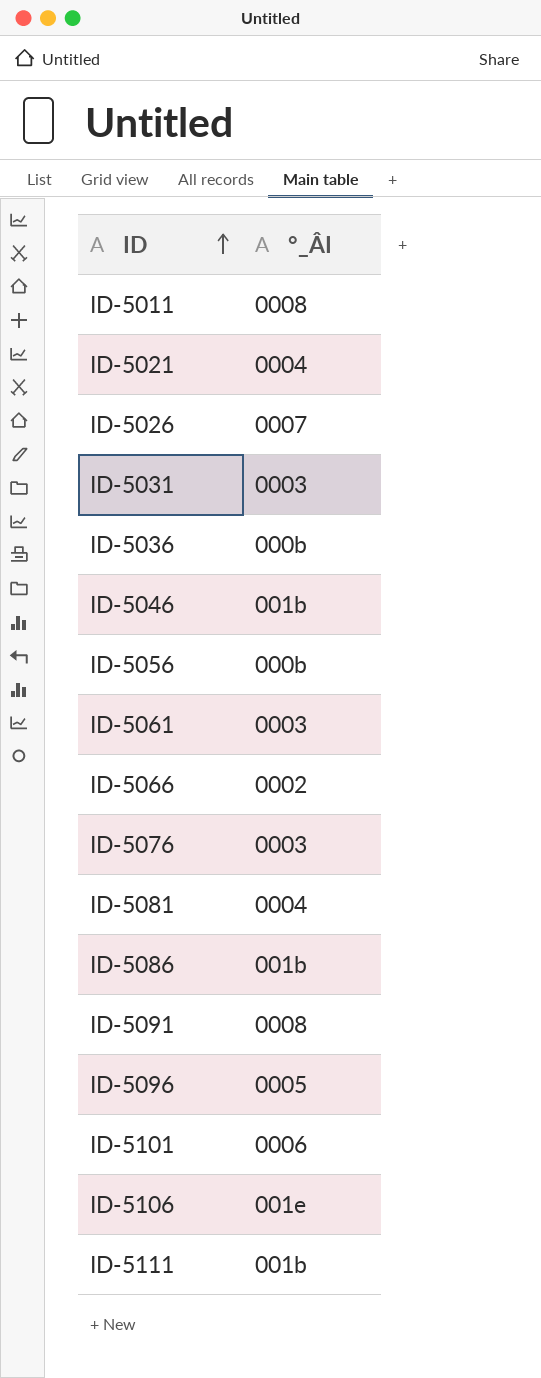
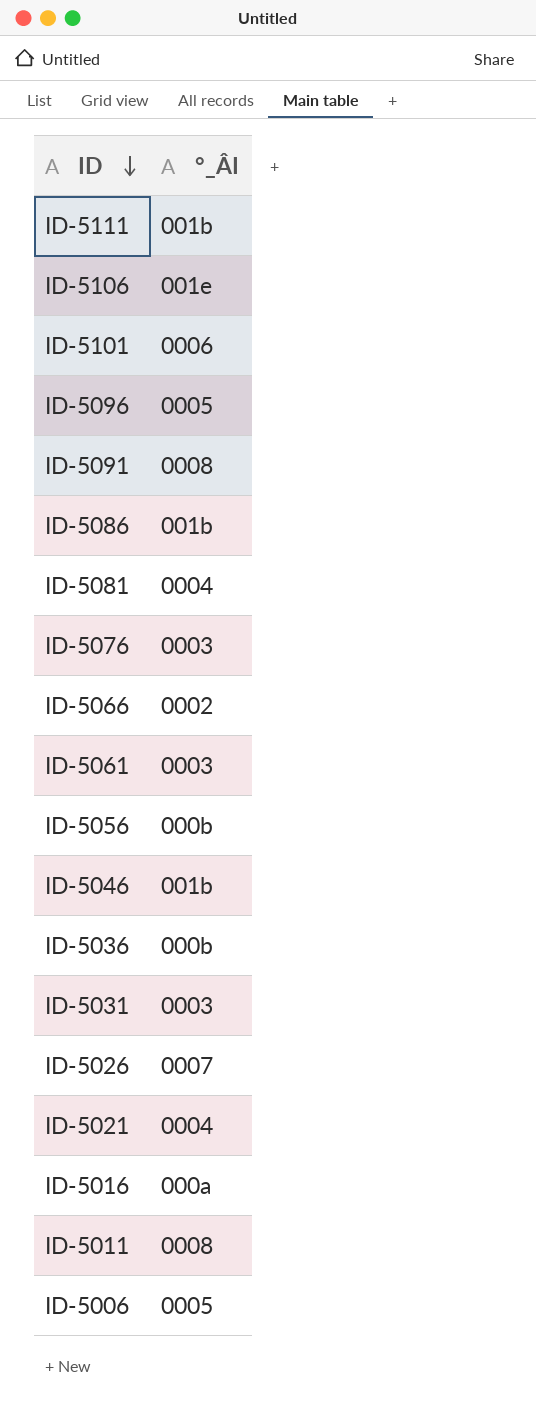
row order: ID ascending -> ID descending
row ID-5016: none -> 000a
row ID-5006: none -> 0005

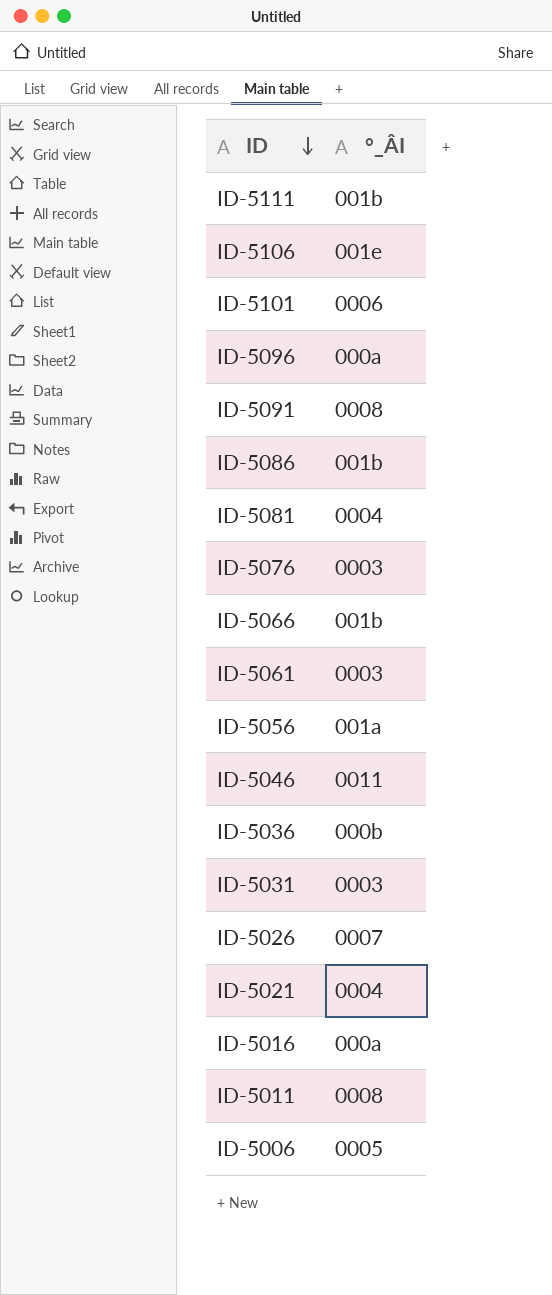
ID-5096 | °_ÂI: 0005 -> 000a
ID-5066 | °_ÂI: 0002 -> 001b
ID-5056 | °_ÂI: 000b -> 001a
ID-5046 | °_ÂI: 001b -> 0011

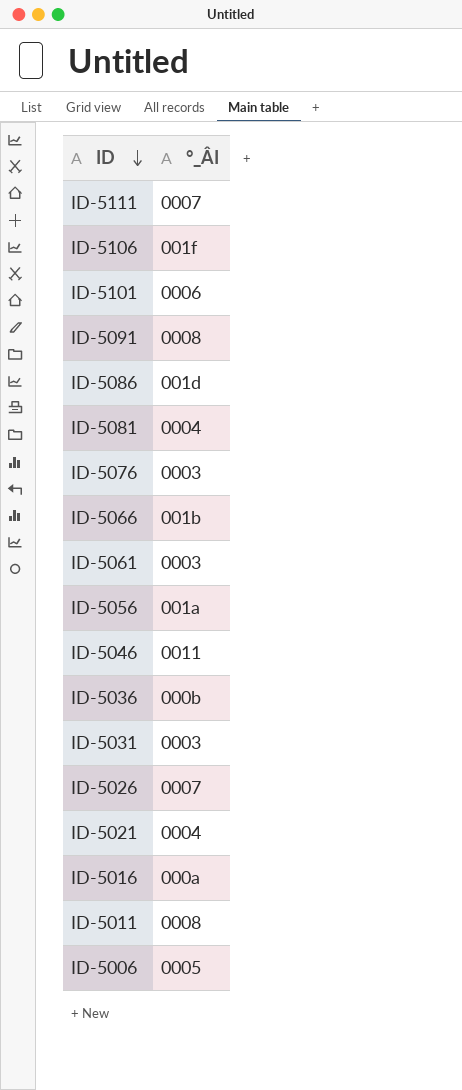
row ID-5096: 000a -> none
ID-5111 | °_ÂI: 001b -> 0007
ID-5106 | °_ÂI: 001e -> 001f
ID-5086 | °_ÂI: 001b -> 001d

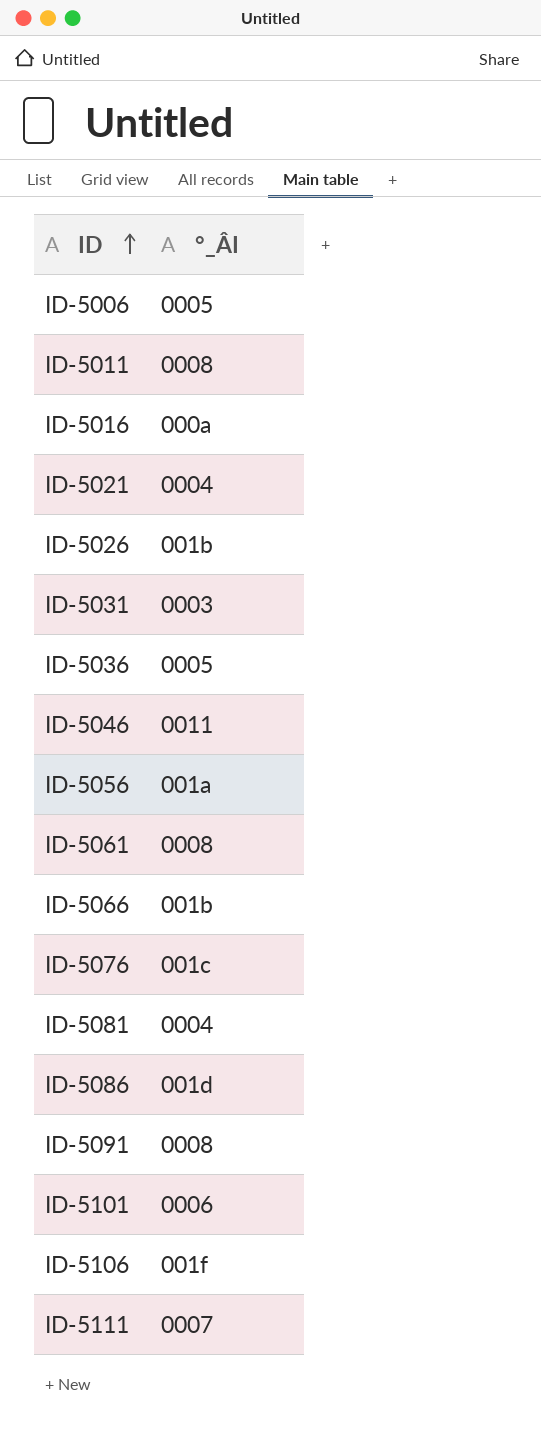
row order: ID descending -> ID ascending
ID-5026 | °_ÂI: 0007 -> 001b
ID-5036 | °_ÂI: 000b -> 0005
ID-5061 | °_ÂI: 0003 -> 0008
ID-5076 | °_ÂI: 0003 -> 001c

